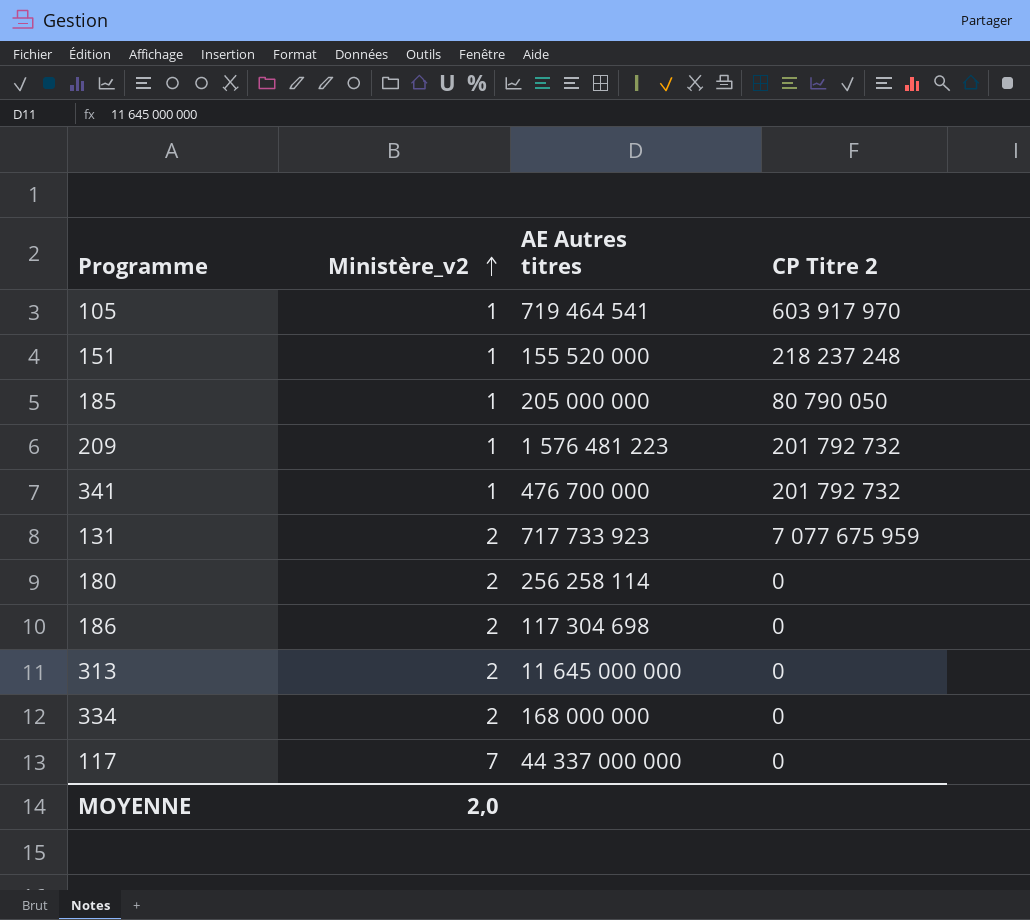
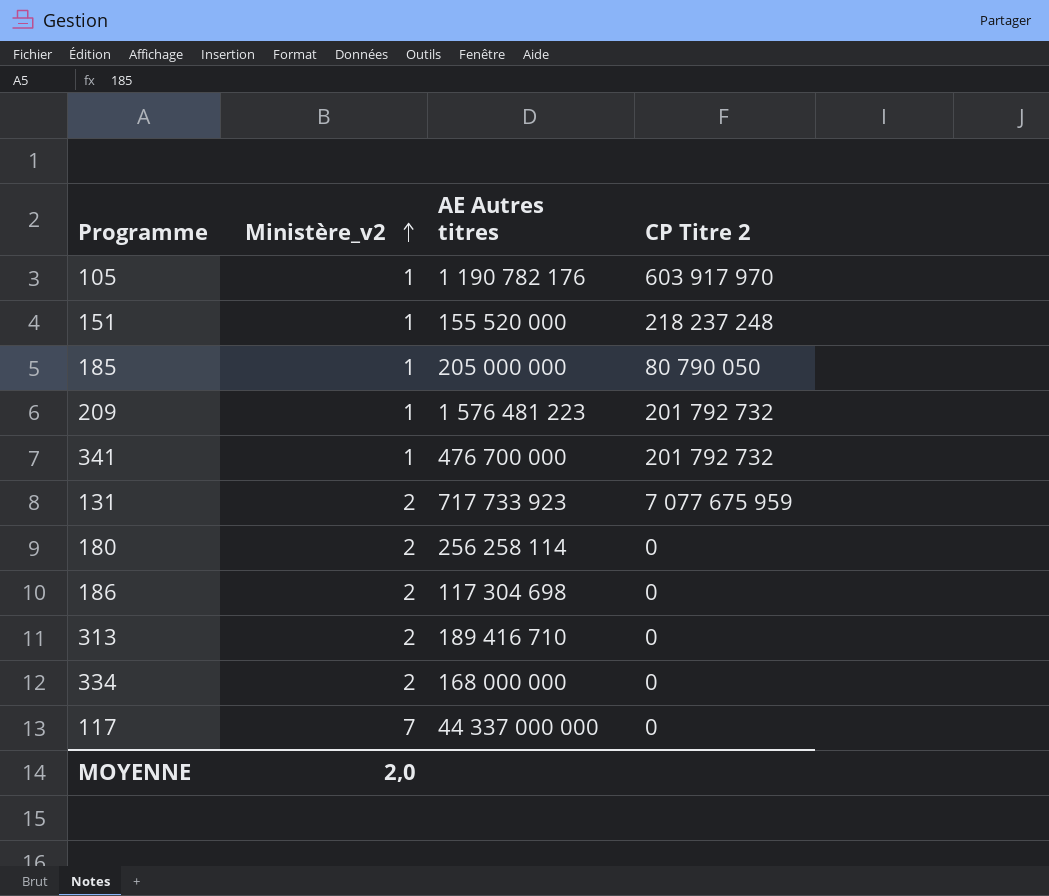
105 | AE Autres titres: 719 464 541 -> 1 190 782 176
313 | AE Autres titres: 11 645 000 000 -> 189 416 710

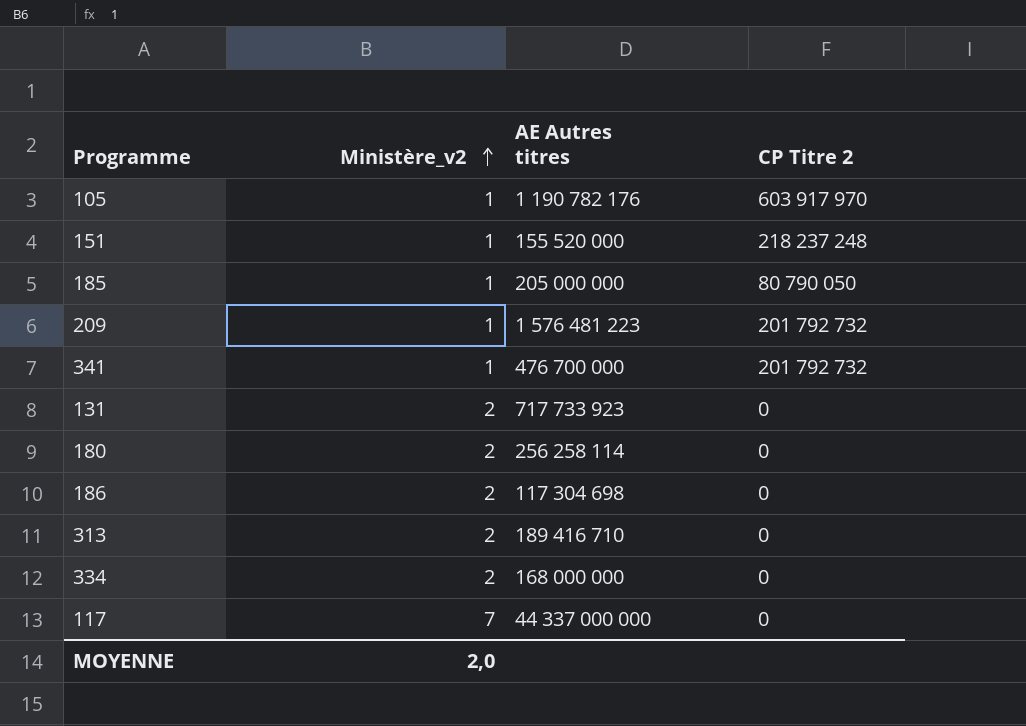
131 | CP Titre 2: 7 077 675 959 -> 0

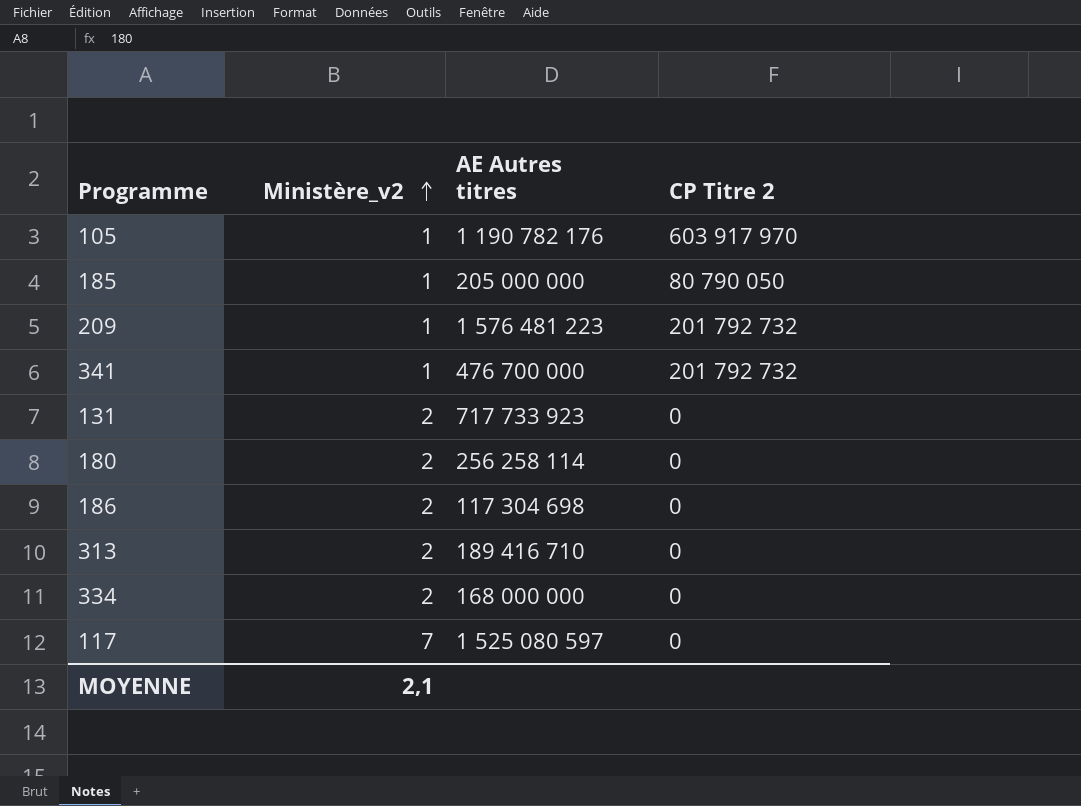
row 151: 1 | 155 520 000 | 218 237 248 -> none
117 | AE Autres titres: 44 337 000 000 -> 1 525 080 597
MOYENNE | Ministère_v2: 2,0 -> 2,1

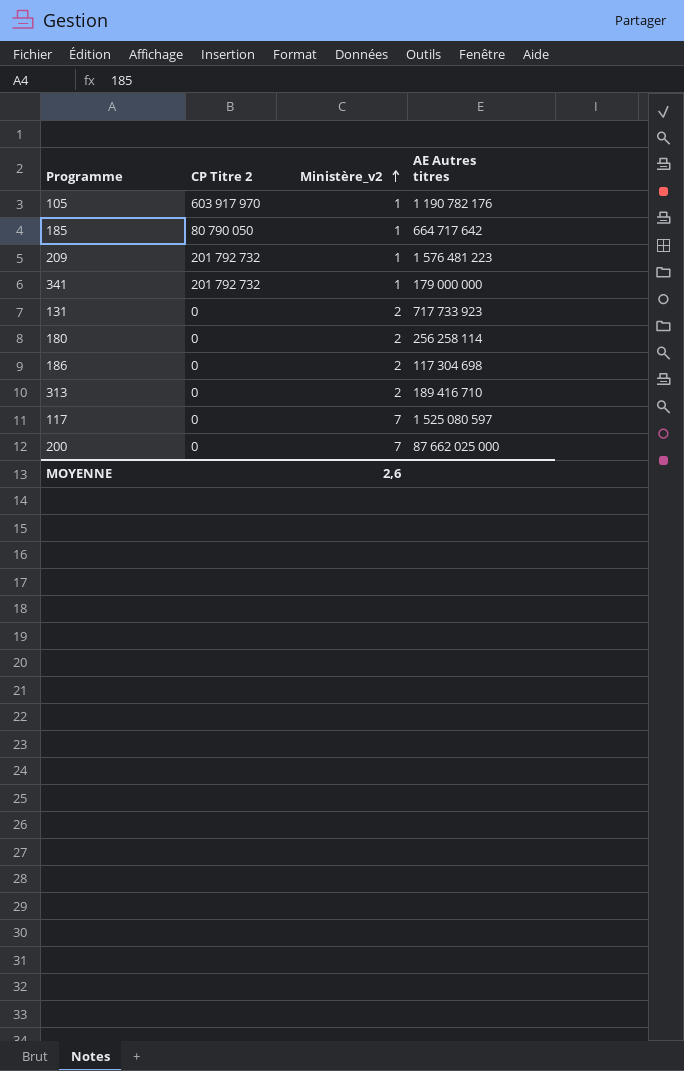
column CP Titre 2 | position: 4 -> 2
row 334: 2 | 168 000 000 | 0 -> none
185 | AE Autres titres: 205 000 000 -> 664 717 642
341 | AE Autres titres: 476 700 000 -> 179 000 000
row 200: none -> 0 | 7 | 87 662 025 000
MOYENNE | Ministère_v2: 2,1 -> 2,6

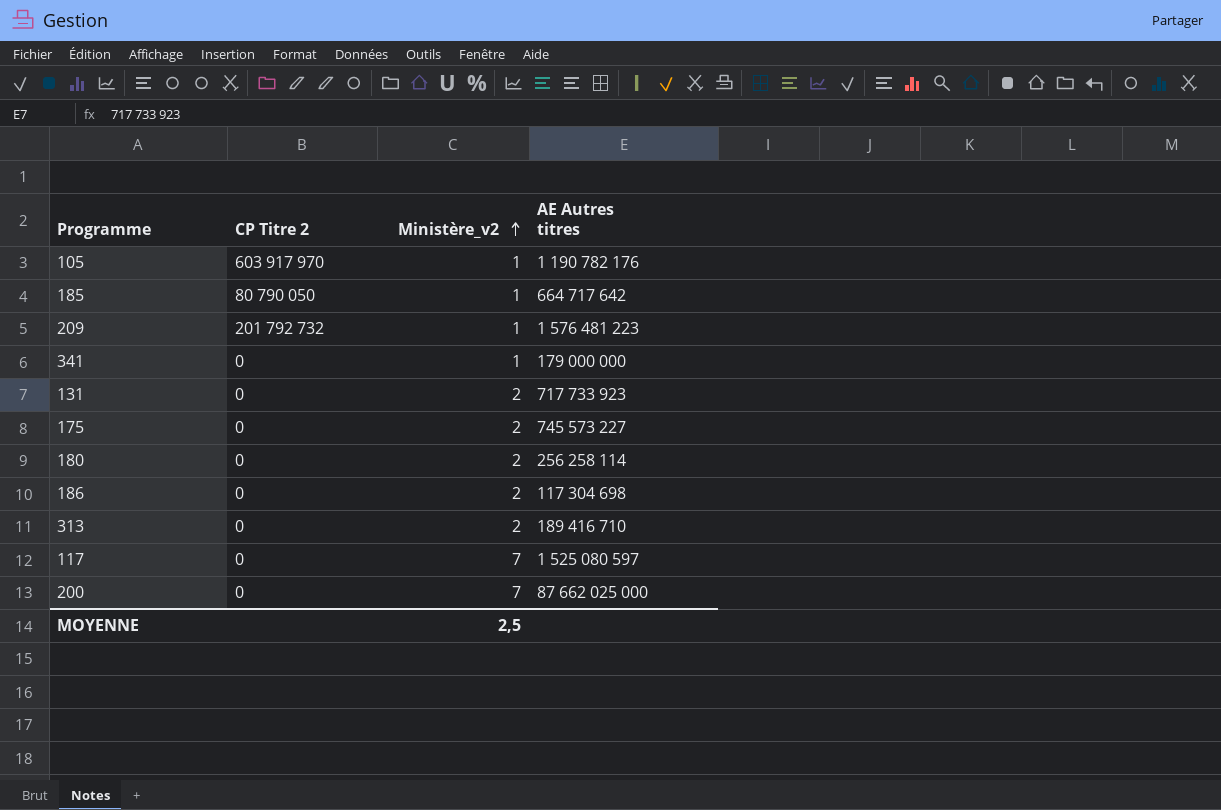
341 | CP Titre 2: 201 792 732 -> 0
row 175: none -> 0 | 2 | 745 573 227
MOYENNE | Ministère_v2: 2,6 -> 2,5

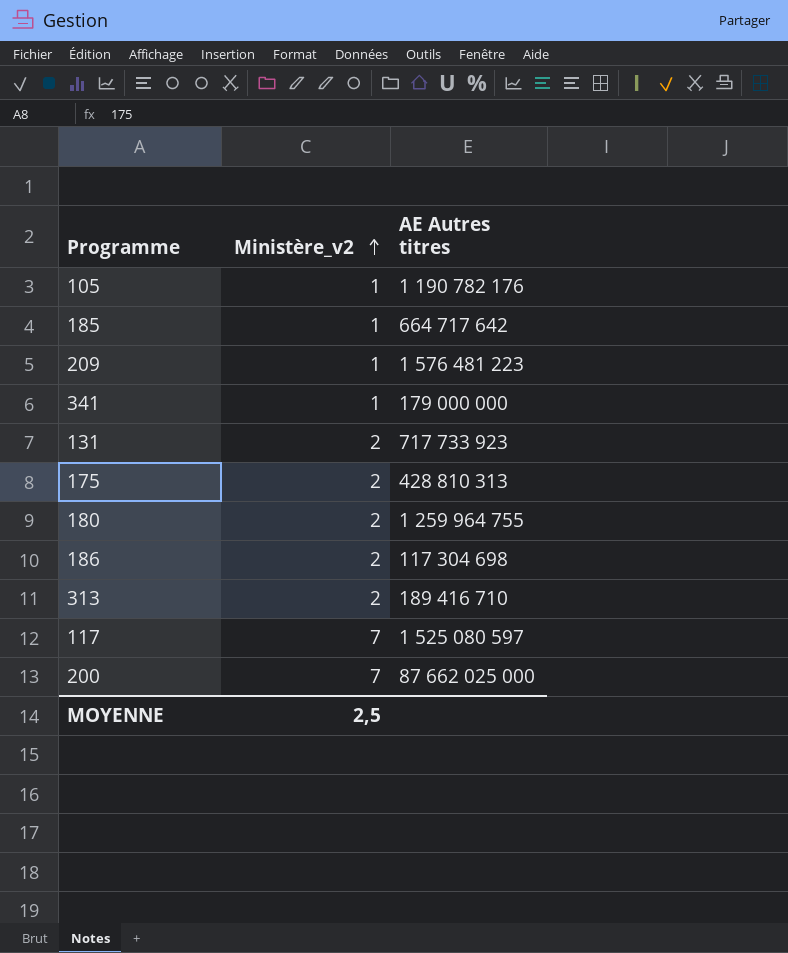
column CP Titre 2 | position: 2 -> none
175 | AE Autres titres: 745 573 227 -> 428 810 313
180 | AE Autres titres: 256 258 114 -> 1 259 964 755

